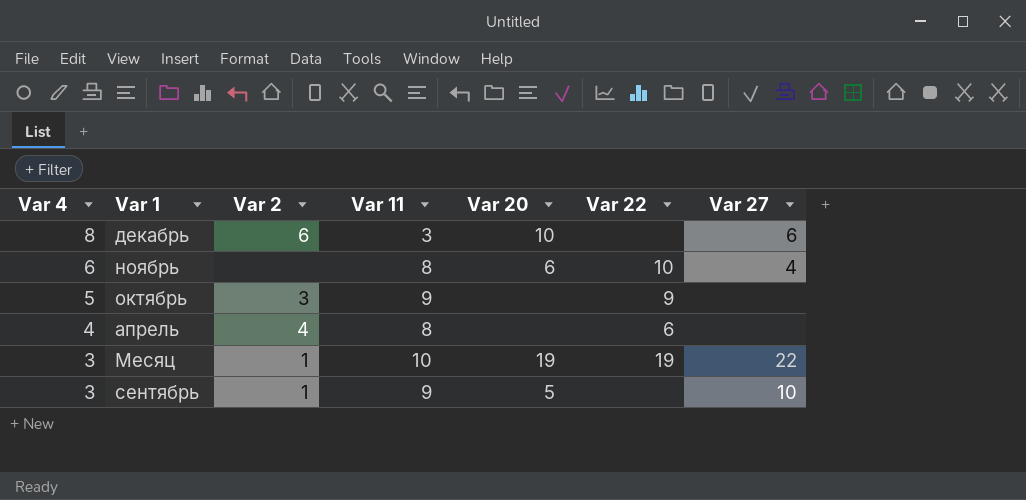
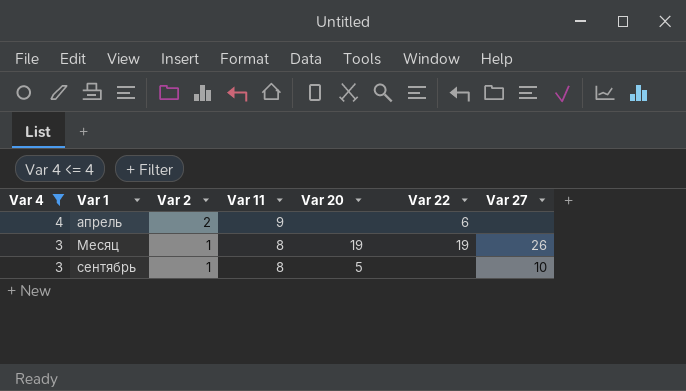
filter: none -> Var 4 <= 4
апрель | Var 2: 4 -> 2
апрель | Var 11: 8 -> 9
Месяц | Var 11: 10 -> 8
Месяц | Var 27: 22 -> 26
сентябрь | Var 11: 9 -> 8

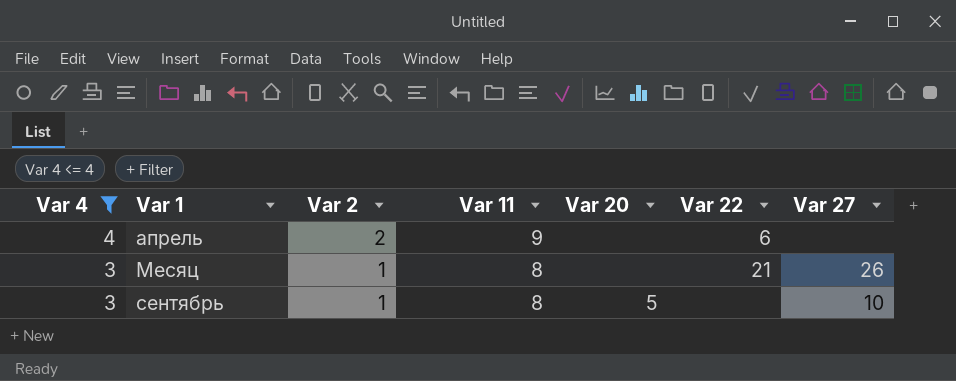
Месяц | Var 20: 19 -> none
Месяц | Var 22: 19 -> 21

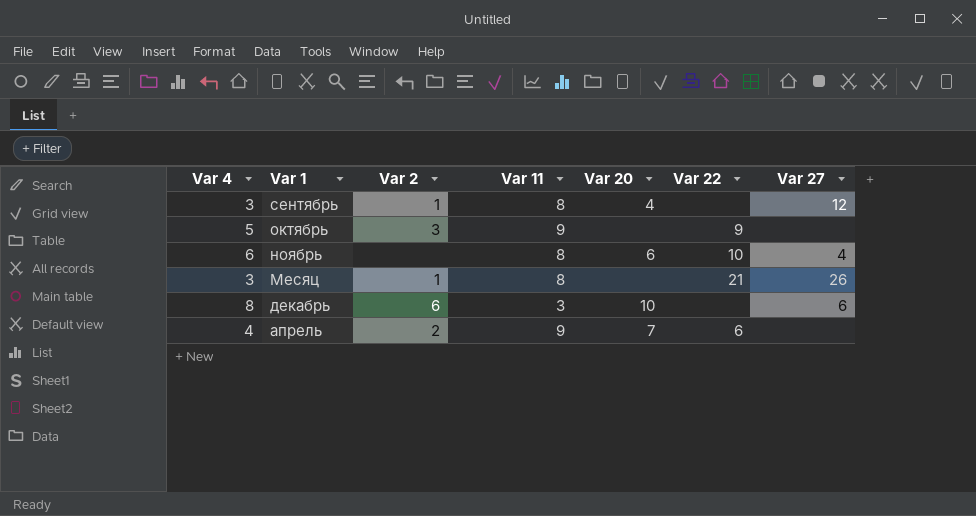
filter: Var 4 <= 4 -> none
row order: Var 4 descending -> Var 1 descending
сентябрь | Var 20: 5 -> 4
сентябрь | Var 27: 10 -> 12
апрель | Var 20: none -> 7

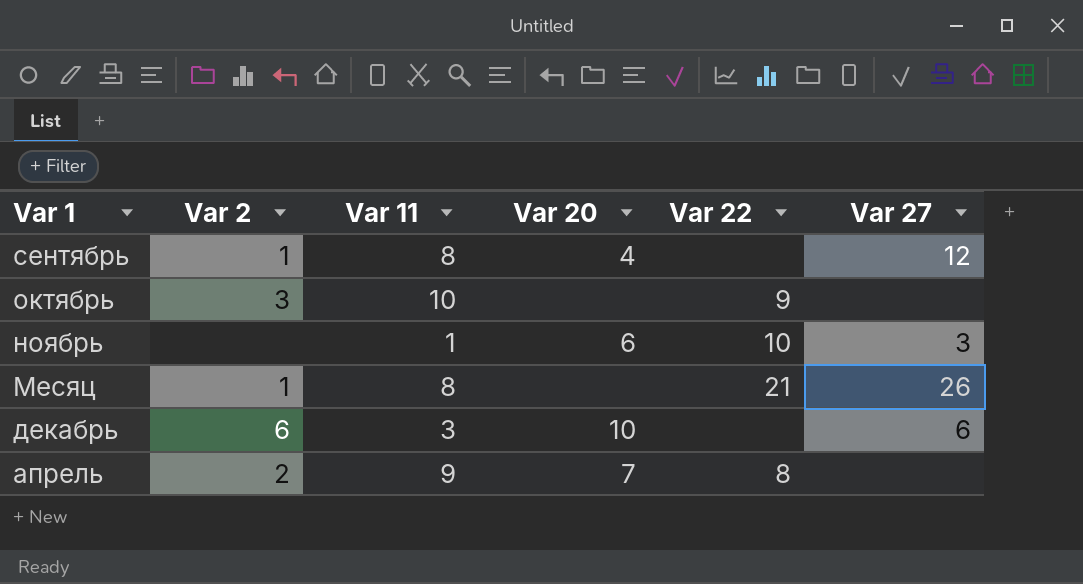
column Var 4 | position: 1 -> none
октябрь | Var 11: 9 -> 10
ноябрь | Var 11: 8 -> 1
ноябрь | Var 27: 4 -> 3
апрель | Var 22: 6 -> 8

